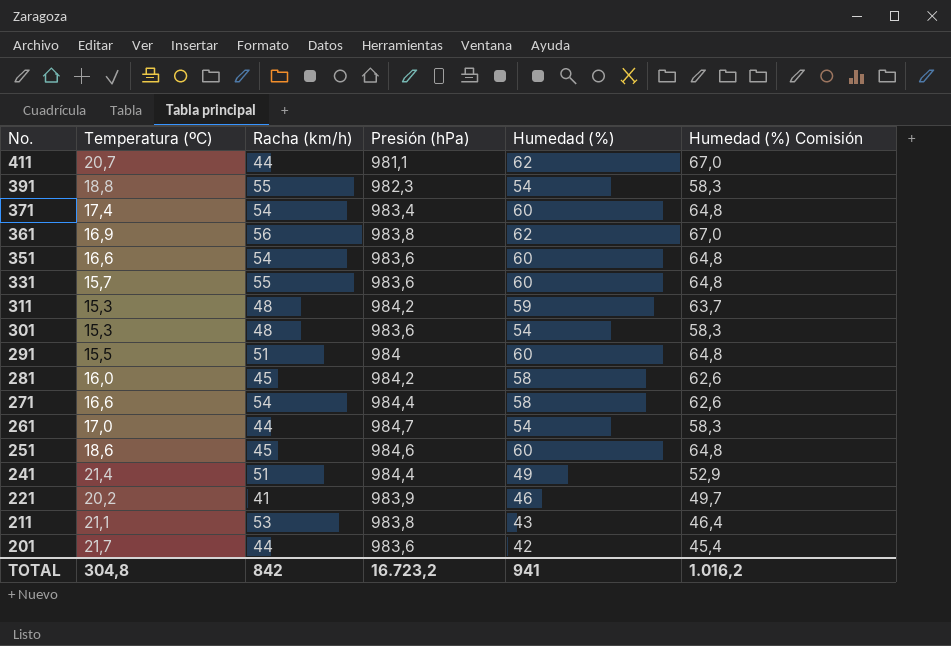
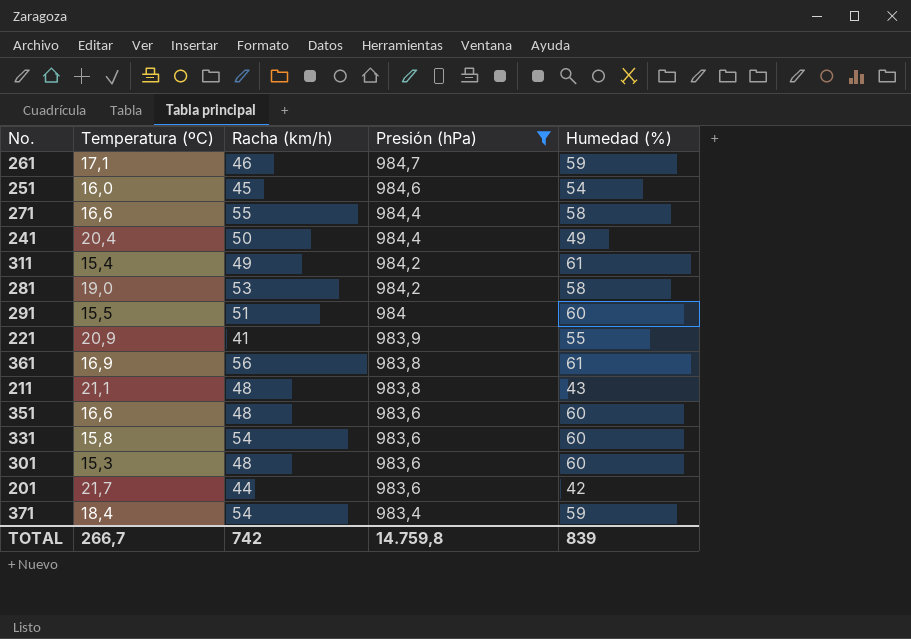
filter: none -> Presión (hPa) >= 983,4
row order: No. descending -> Presión (hPa) descending
column Humedad (%) Comisión | formula: [Humedad (%)] * 1,08 -> none
261 | Temperatura (ºC): 17,0 -> 17,1
261 | Racha (km/h): 44 -> 46
261 | Humedad (%): 54 -> 59
251 | Temperatura (ºC): 18,6 -> 16,0
251 | Humedad (%): 60 -> 54
271 | Racha (km/h): 54 -> 55
241 | Temperatura (ºC): 21,4 -> 20,4
241 | Racha (km/h): 51 -> 50
311 | Temperatura (ºC): 15,3 -> 15,4
311 | Racha (km/h): 48 -> 49
311 | Humedad (%): 59 -> 61
281 | Temperatura (ºC): 16,0 -> 19,0
281 | Racha (km/h): 45 -> 53
221 | Temperatura (ºC): 20,2 -> 20,9
221 | Humedad (%): 46 -> 55
361 | Humedad (%): 62 -> 61
211 | Racha (km/h): 53 -> 48
351 | Racha (km/h): 54 -> 48
331 | Temperatura (ºC): 15,7 -> 15,8
331 | Racha (km/h): 55 -> 54
301 | Humedad (%): 54 -> 60
371 | Temperatura (ºC): 17,4 -> 18,4
371 | Humedad (%): 60 -> 59
TOTAL | Temperatura (ºC): 304,8 -> 266,7
TOTAL | Racha (km/h): 842 -> 742
TOTAL | Presión (hPa): 16.723,2 -> 14.759,8
TOTAL | Humedad (%): 941 -> 839

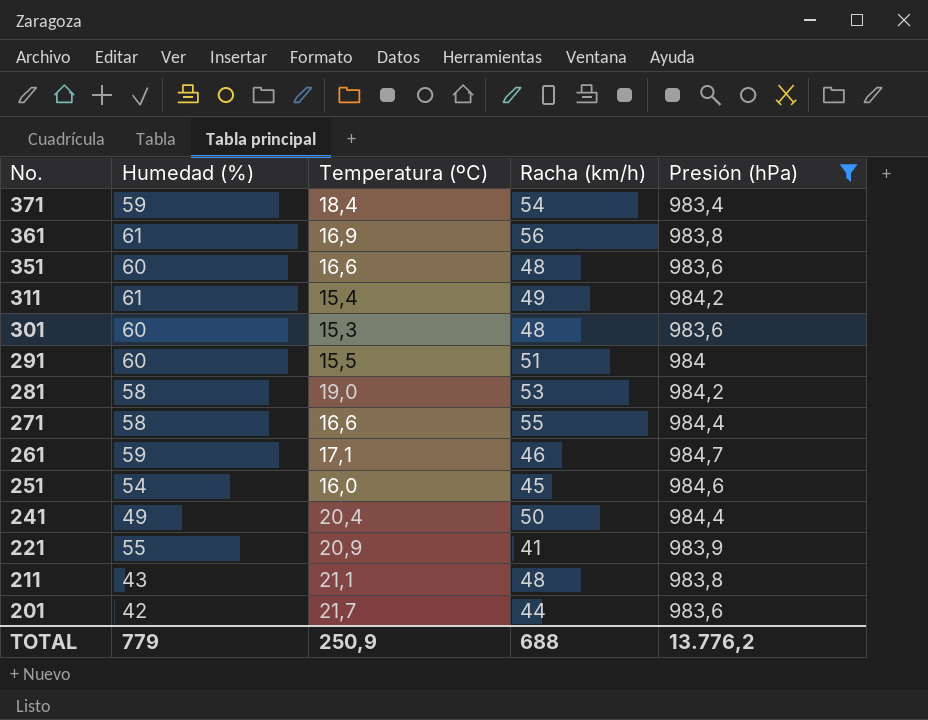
row order: Presión (hPa) descending -> No. descending
column Humedad (%) | position: 5 -> 2
row 331: 15,8 | 54 | 983,6 | 60 -> none
TOTAL | Humedad (%): 839 -> 779
TOTAL | Temperatura (ºC): 266,7 -> 250,9
TOTAL | Racha (km/h): 742 -> 688
TOTAL | Presión (hPa): 14.759,8 -> 13.776,2

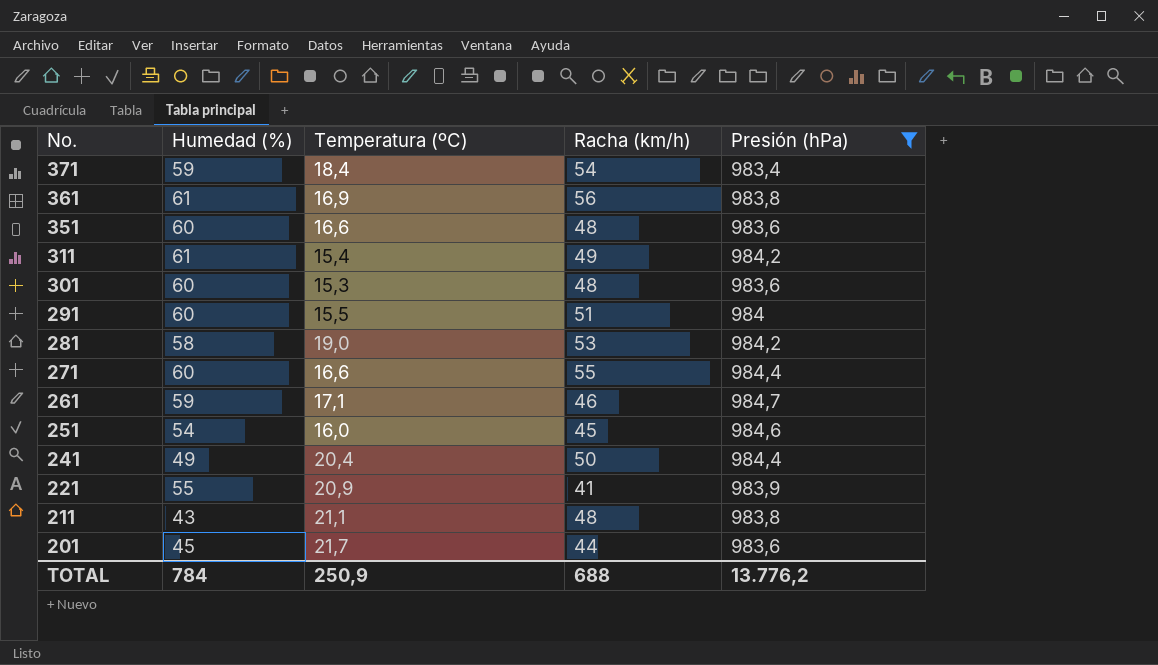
271 | Humedad (%): 58 -> 60
201 | Humedad (%): 42 -> 45
TOTAL | Humedad (%): 779 -> 784

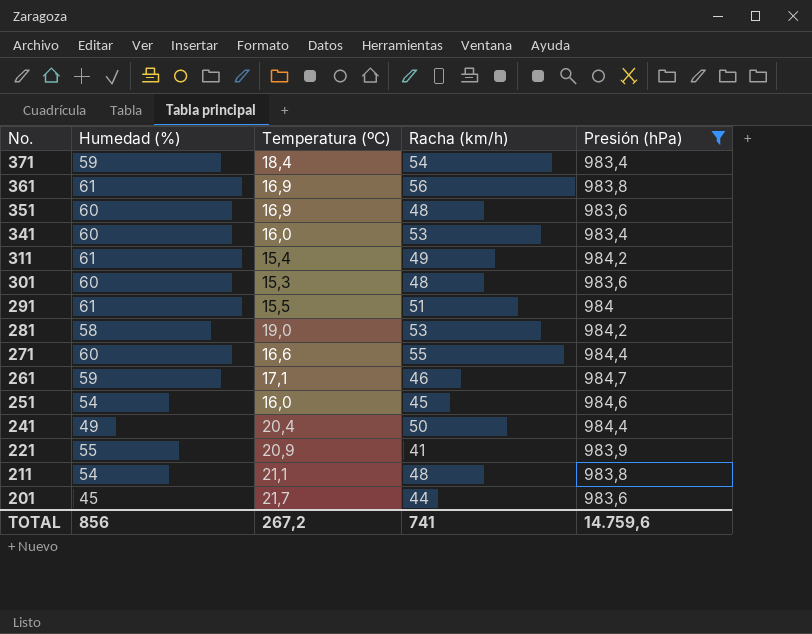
351 | Temperatura (ºC): 16,6 -> 16,9
row 341: none -> 60 | 16,0 | 53 | 983,4
291 | Humedad (%): 60 -> 61
211 | Humedad (%): 43 -> 54
TOTAL | Humedad (%): 784 -> 856
TOTAL | Temperatura (ºC): 250,9 -> 267,2
TOTAL | Racha (km/h): 688 -> 741
TOTAL | Presión (hPa): 13.776,2 -> 14.759,6

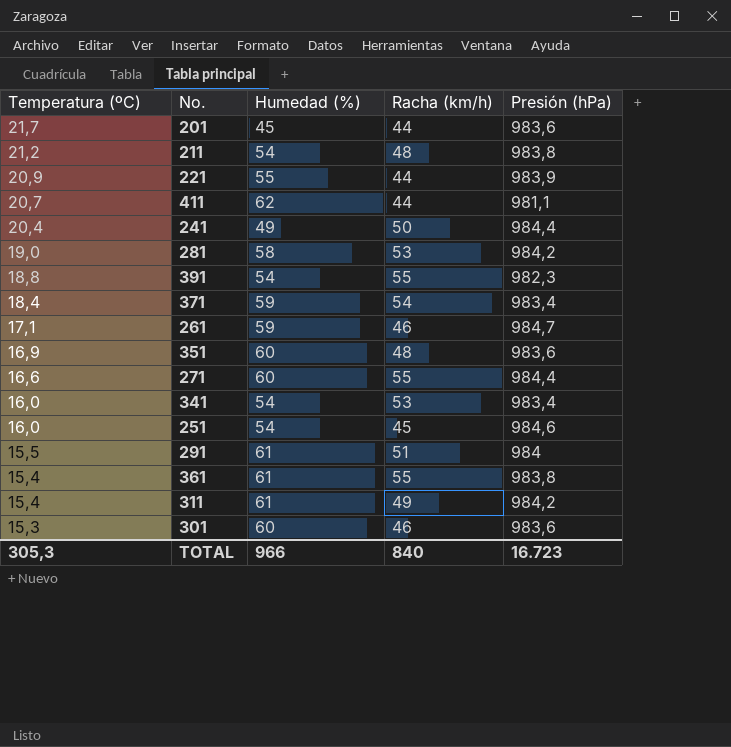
filter: Presión (hPa) >= 983,4 -> none
row order: No. descending -> Temperatura (ºC) descending
column Temperatura (ºC) | position: 3 -> 1
211 | Temperatura (ºC): 21,1 -> 21,2
221 | Racha (km/h): 41 -> 44
341 | Humedad (%): 60 -> 54
361 | Temperatura (ºC): 16,9 -> 15,4
361 | Racha (km/h): 56 -> 55
301 | Racha (km/h): 48 -> 46
TOTAL | Temperatura (ºC): 267,2 -> 305,3
TOTAL | Humedad (%): 856 -> 966
TOTAL | Racha (km/h): 741 -> 840
TOTAL | Presión (hPa): 14.759,6 -> 16.723

